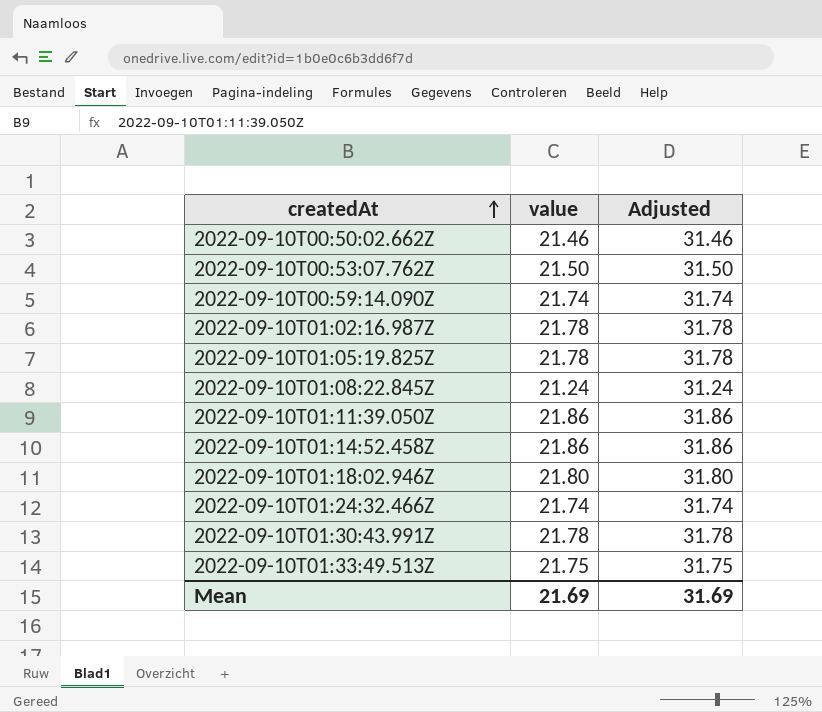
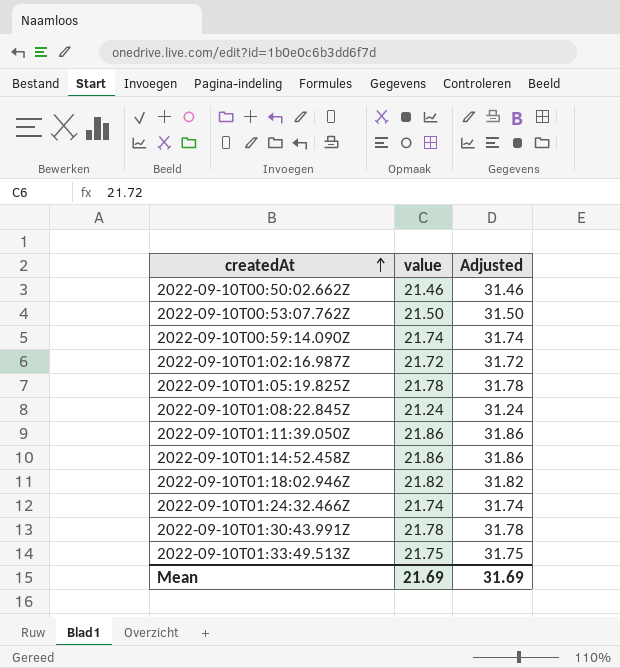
2022-09-10T01:02:16.987Z | value: 21.78 -> 21.72
2022-09-10T01:02:16.987Z | Adjusted: 31.78 -> 31.72
2022-09-10T01:18:02.946Z | value: 21.80 -> 21.82
2022-09-10T01:18:02.946Z | Adjusted: 31.80 -> 31.82

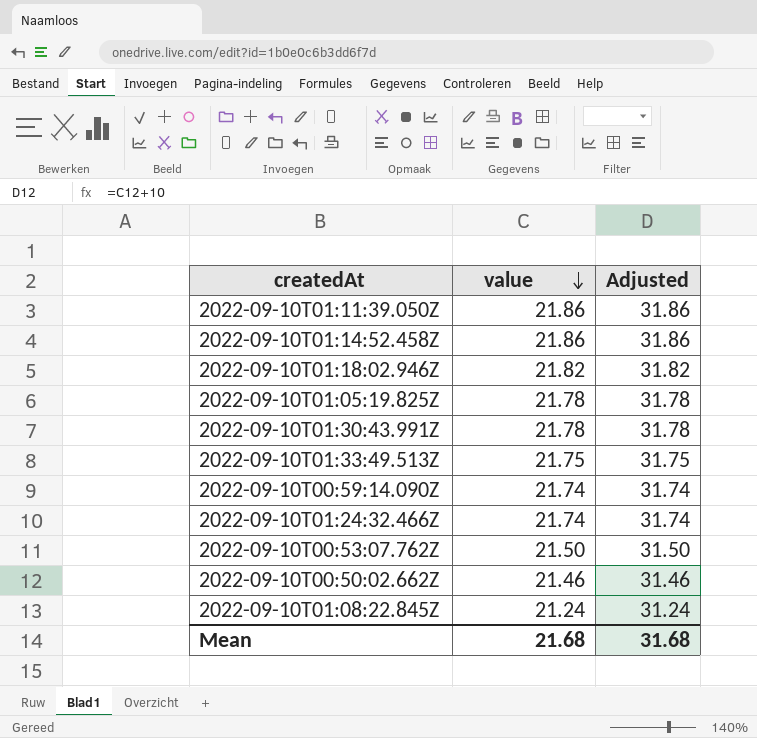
row order: createdAt ascending -> value descending
row 2022-09-10T01:02:16.987Z: 21.72 | 31.72 -> none
Mean | value: 21.69 -> 21.68
Mean | Adjusted: 31.69 -> 31.68

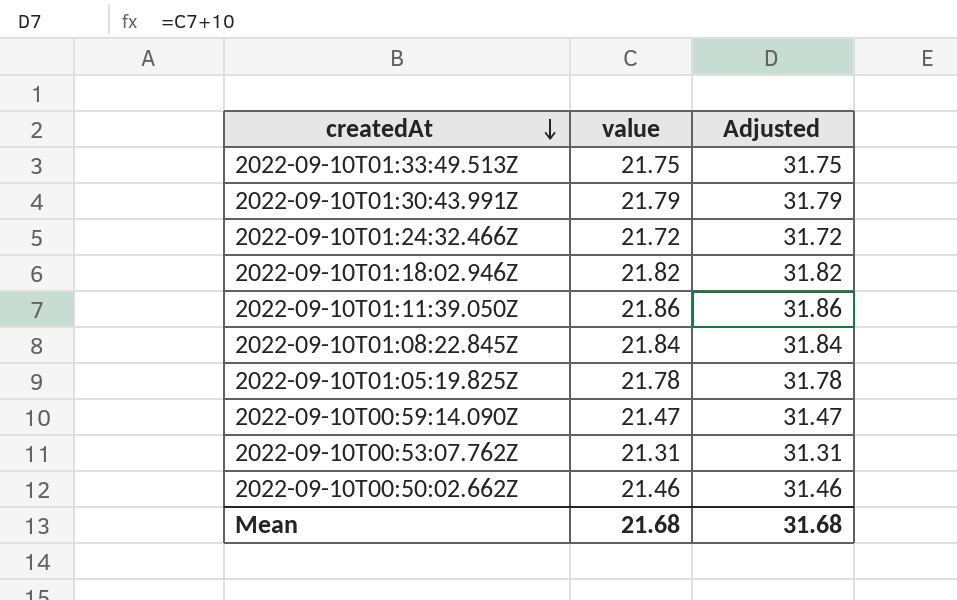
row order: value descending -> createdAt descending
row 2022-09-10T01:14:52.458Z: 21.86 | 31.86 -> none
2022-09-10T01:30:43.991Z | value: 21.78 -> 21.79
2022-09-10T01:30:43.991Z | Adjusted: 31.78 -> 31.79
2022-09-10T01:24:32.466Z | value: 21.74 -> 21.72
2022-09-10T01:24:32.466Z | Adjusted: 31.74 -> 31.72
2022-09-10T01:08:22.845Z | value: 21.24 -> 21.84
2022-09-10T01:08:22.845Z | Adjusted: 31.24 -> 31.84
2022-09-10T00:59:14.090Z | value: 21.74 -> 21.47
2022-09-10T00:59:14.090Z | Adjusted: 31.74 -> 31.47
2022-09-10T00:53:07.762Z | value: 21.50 -> 21.31
2022-09-10T00:53:07.762Z | Adjusted: 31.50 -> 31.31

